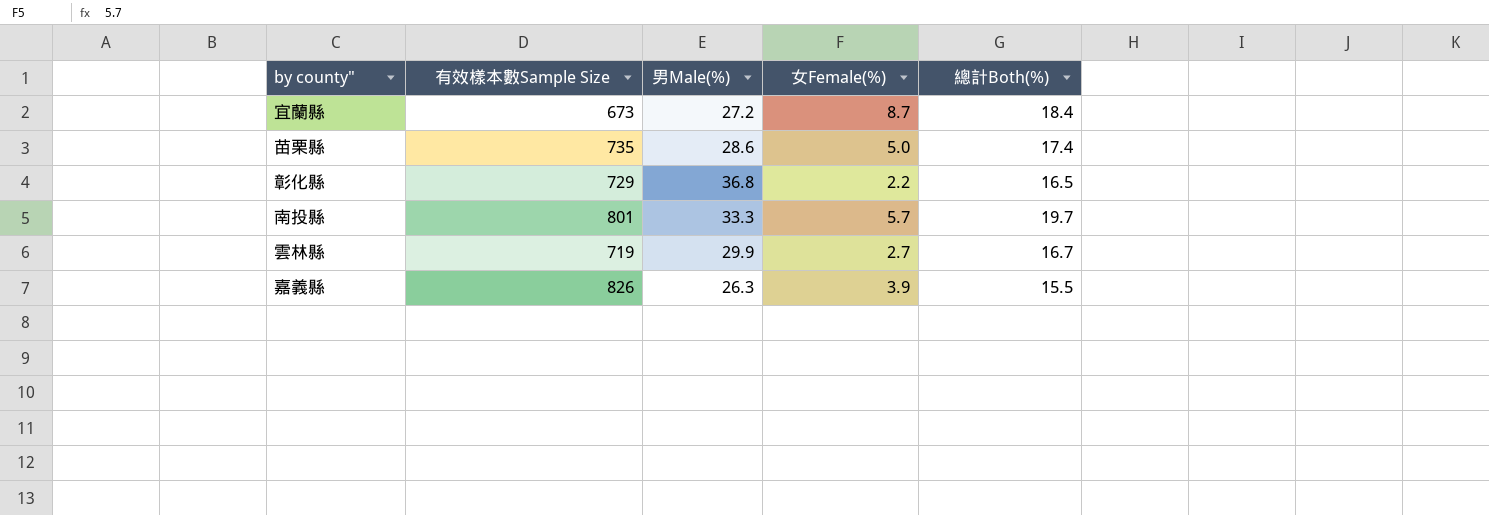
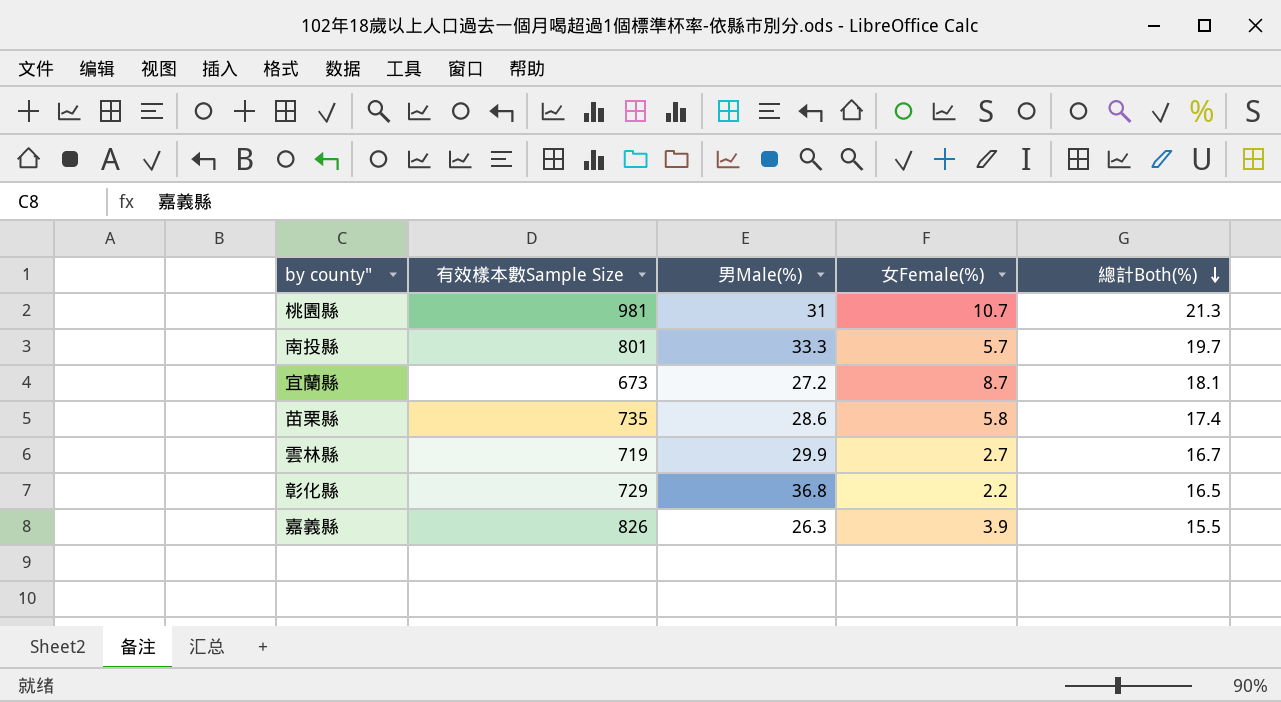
row order: none -> 總計Both(%) descending
row 桃園縣: none -> 981 | 31 | 10.7 | 21.3
宜蘭縣 | 總計Both(%): 18.4 -> 18.1
苗栗縣 | 女Female(%): 5.0 -> 5.8

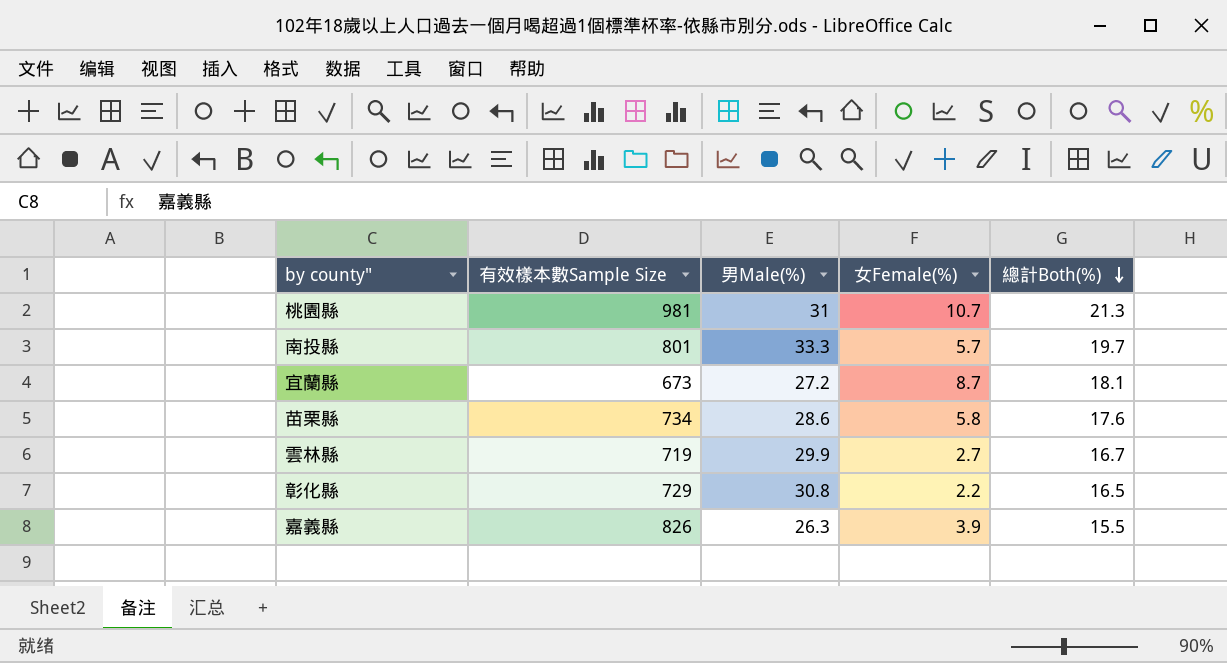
苗栗縣 | 有效樣本數Sample Size: 735 -> 734
苗栗縣 | 總計Both(%): 17.4 -> 17.6
彰化縣 | 男Male(%): 36.8 -> 30.8

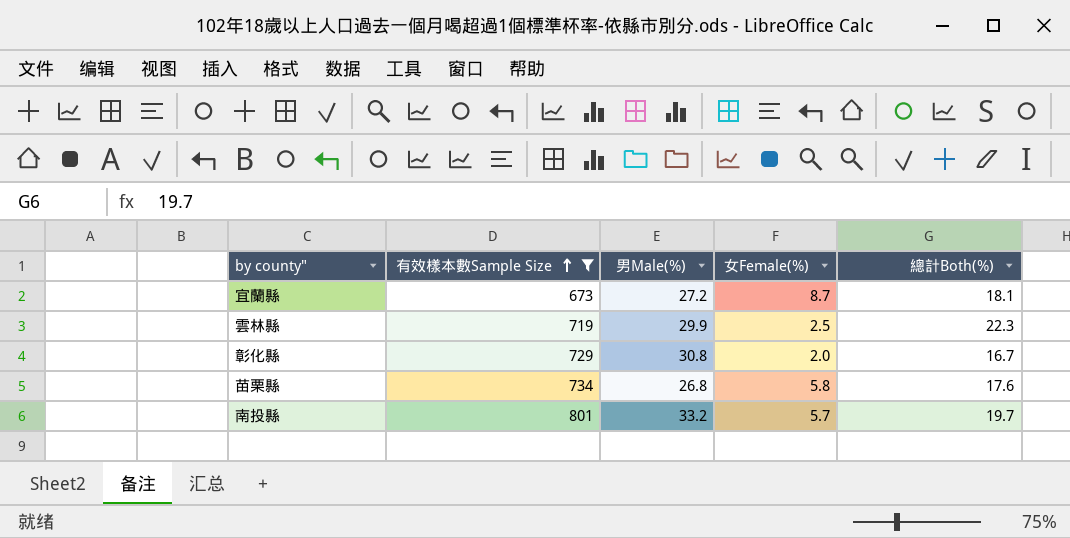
filter: none -> 有效樣本數Sample Size <= 801
row order: 總計Both(%) descending -> 有效樣本數Sample Size ascending
雲林縣 | 女Female(%): 2.7 -> 2.5
雲林縣 | 總計Both(%): 16.7 -> 22.3
彰化縣 | 女Female(%): 2.2 -> 2.0
彰化縣 | 總計Both(%): 16.5 -> 16.7
苗栗縣 | 男Male(%): 28.6 -> 26.8
南投縣 | 男Male(%): 33.3 -> 33.2

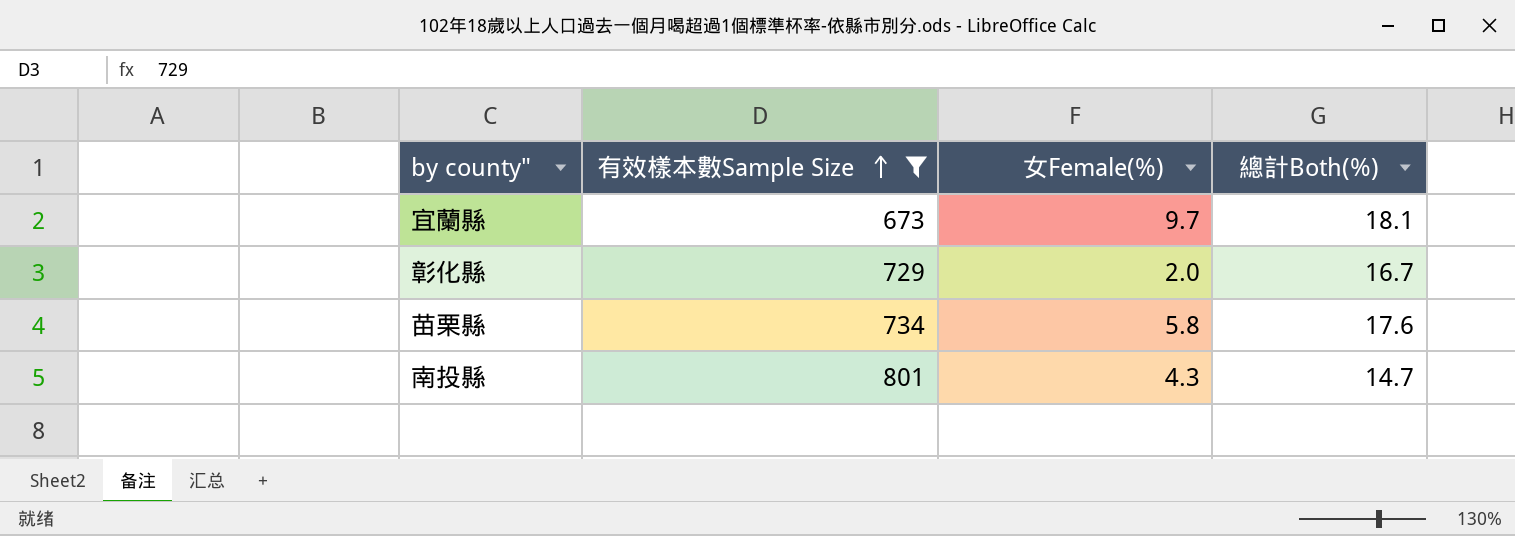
column 男Male(%) | position: 3 -> none
row 雲林縣: 719 | 29.9 | 2.5 | 22.3 -> none
宜蘭縣 | 女Female(%): 8.7 -> 9.7
南投縣 | 女Female(%): 5.7 -> 4.3
南投縣 | 總計Both(%): 19.7 -> 14.7

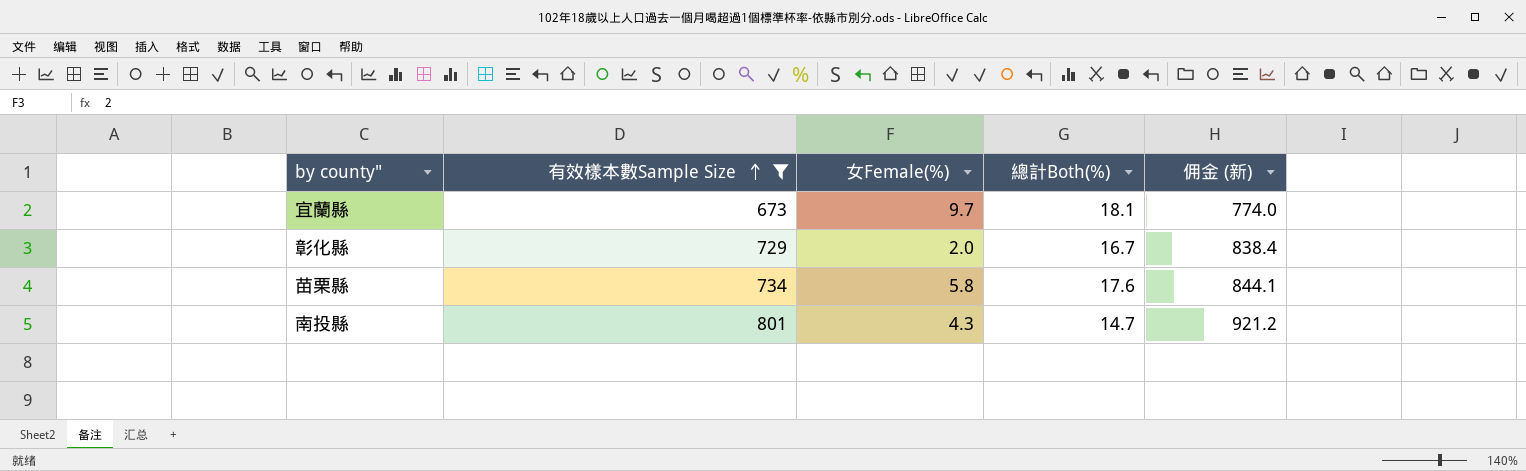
column 佣金 (新) | formula: none -> [有效樣本數Sample Size] * 1.15

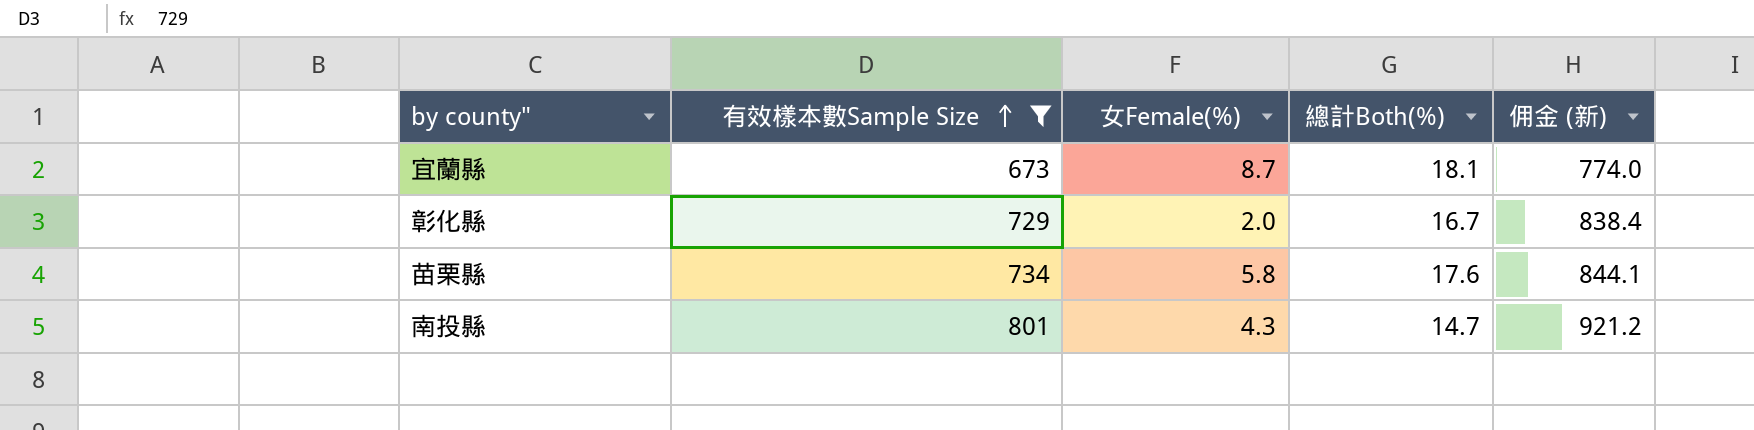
宜蘭縣 | 女Female(%): 9.7 -> 8.7

